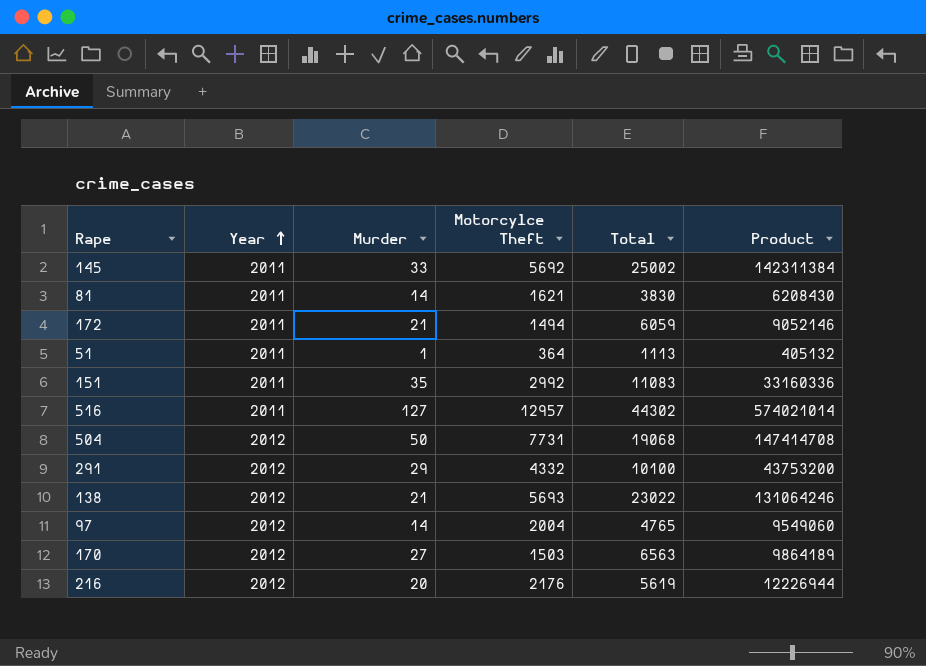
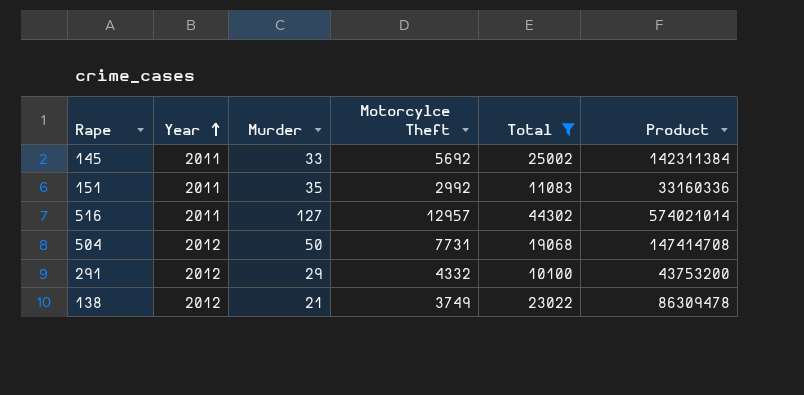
filter: none -> Total >= 10100
138 | Motorcylce Theft: 5693 -> 3749
138 | Product: 131064246 -> 86309478

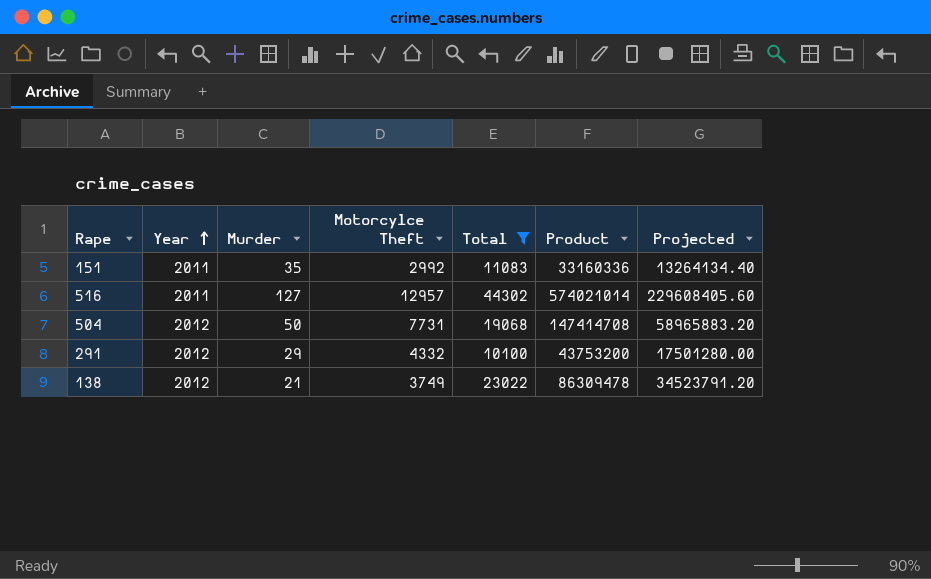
column Projected | formula: none -> [Product] * 0.4
row 145: 2011 | 33 | 5692 | 25002 | 142311384 -> none

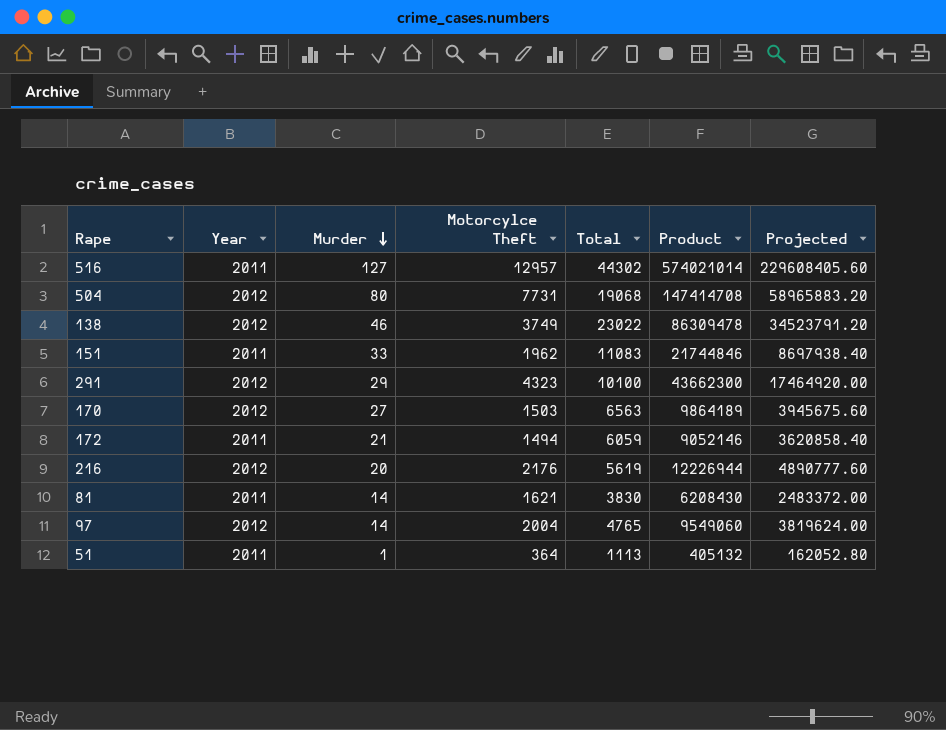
filter: Total >= 10100 -> none
row order: Year ascending -> Murder descending
504 | Murder: 50 -> 80
138 | Murder: 21 -> 46
151 | Murder: 35 -> 33
151 | Motorcylce Theft: 2992 -> 1962
151 | Product: 33160336 -> 21744846
151 | Projected: 13264134.40 -> 8697938.40
291 | Motorcylce Theft: 4332 -> 4323
291 | Product: 43753200 -> 43662300
291 | Projected: 17501280.00 -> 17464920.00

